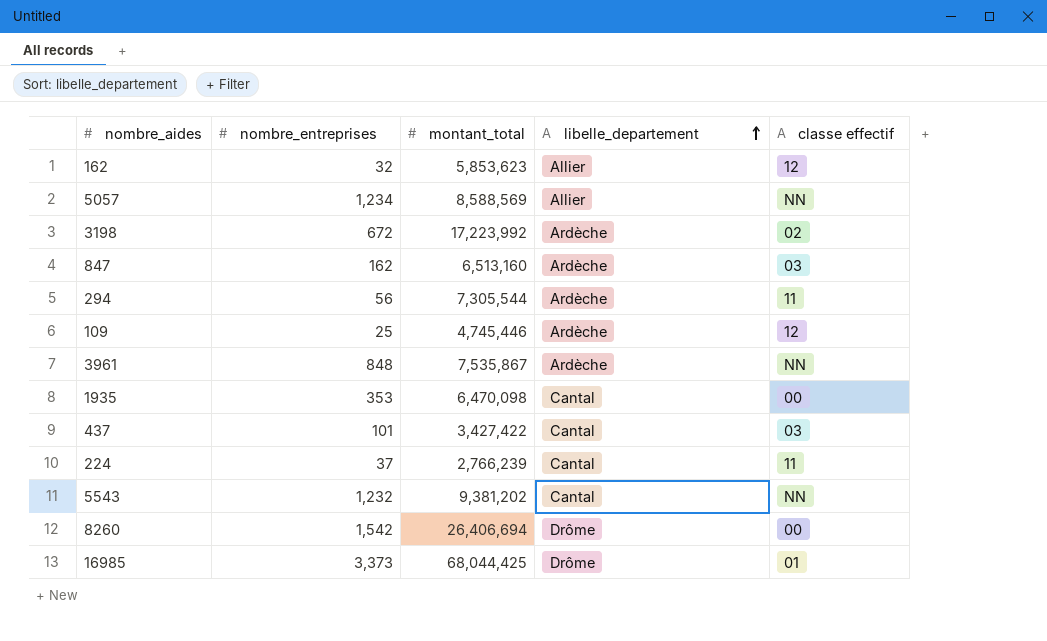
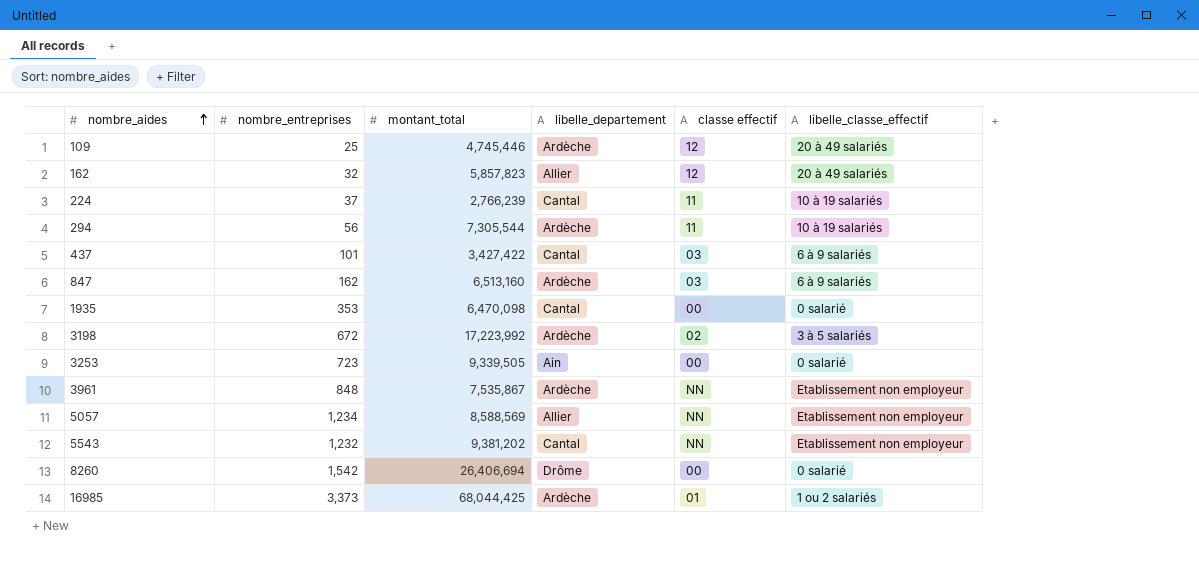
row order: libelle_departement ascending -> nombre_aides ascending
column libelle_classe_effectif | position: none -> 6
162 | montant_total: 5,853,623 -> 5,857,823
row 3253: none -> 723 | 9,339,505 | Ain | 00 | 0 salarié
16985 | libelle_departement: Drôme -> Ardèche

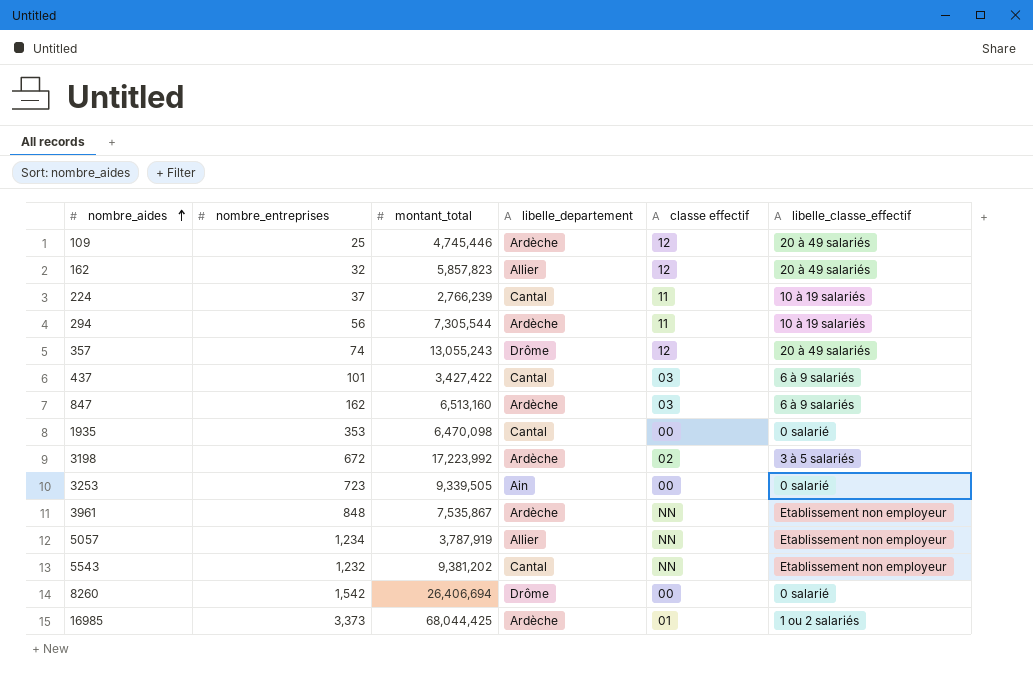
row 357: none -> 74 | 13,055,243 | Drôme | 12 | 20 à 49 salariés
5057 | montant_total: 8,588,569 -> 3,787,919

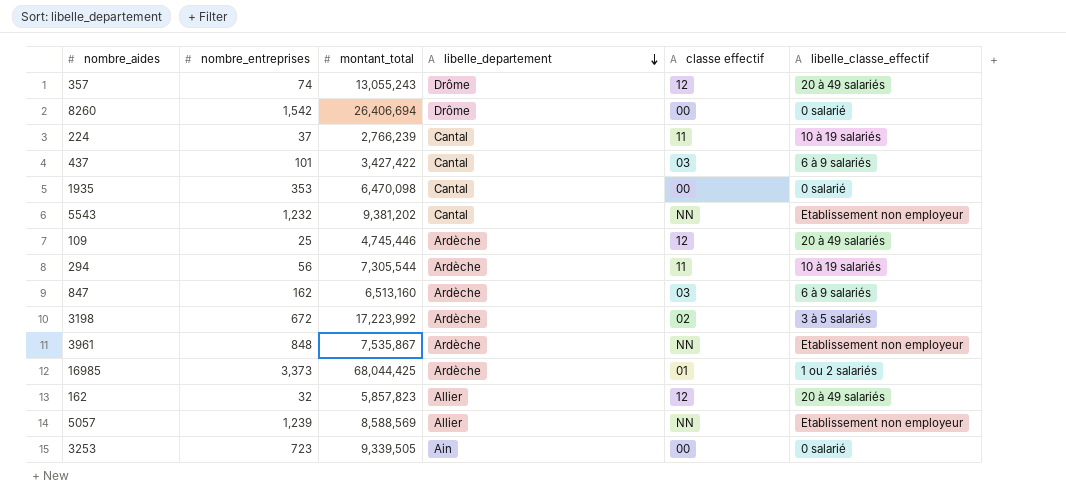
row order: nombre_aides ascending -> libelle_departement descending
5057 | nombre_entreprises: 1,234 -> 1,239
5057 | montant_total: 3,787,919 -> 8,588,569

